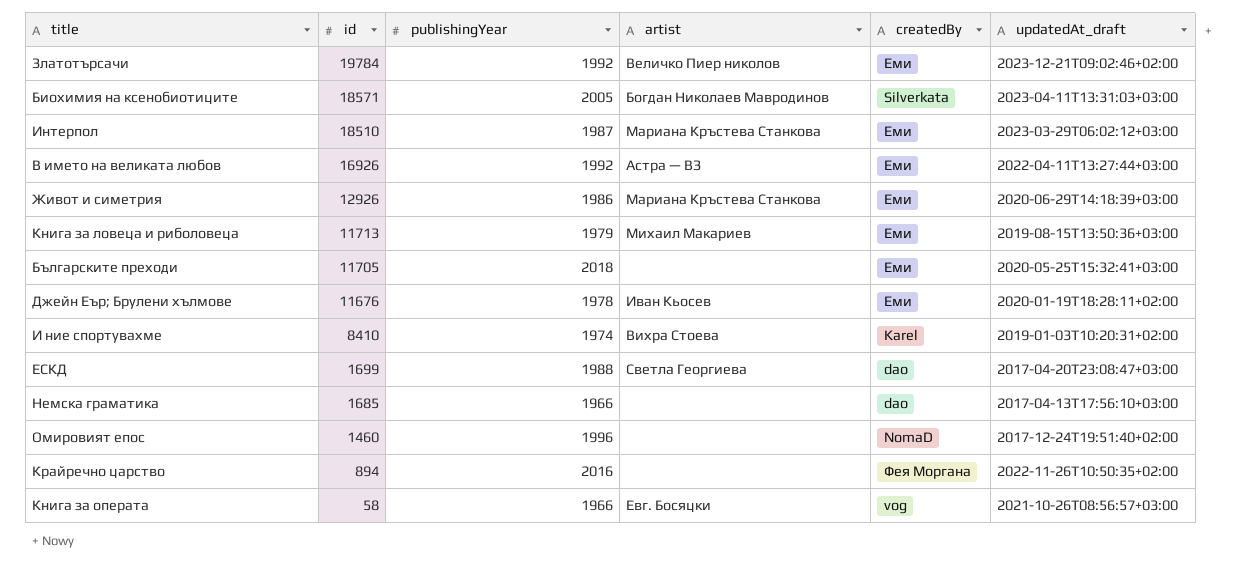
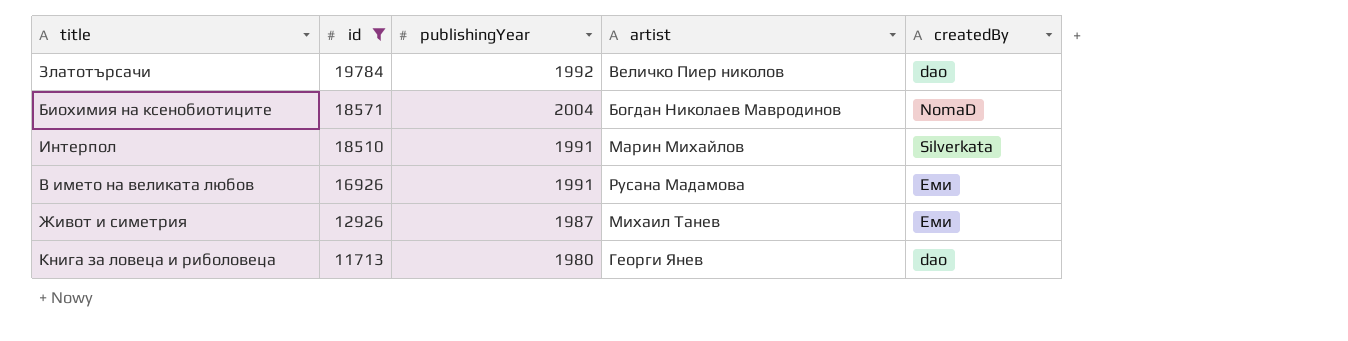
filter: none -> id >= 11713
column updatedAt_draft | position: 6 -> none
Златотърсачи | createdBy: Еми -> dao
Биохимия на ксенобиотиците | publishingYear: 2005 -> 2004
Биохимия на ксенобиотиците | createdBy: Silverkata -> NomaD
Интерпол | publishingYear: 1987 -> 1991
Интерпол | artist: Мариана Кръстева Станкова -> Марин Михайлов
Интерпол | createdBy: Еми -> Silverkata
В името на великата любов | publishingYear: 1992 -> 1991
В името на великата любов | artist: Астра — ВЗ -> Русана Мадамова
Живот и симетрия | publishingYear: 1986 -> 1987
Живот и симетрия | artist: Мариана Кръстева Станкова -> Михаил Танев
Книга за ловеца и риболовеца | publishingYear: 1979 -> 1980
Книга за ловеца и риболовеца | artist: Михаил Макариев -> Георги Янев
Книга за ловеца и риболовеца | createdBy: Еми -> dao

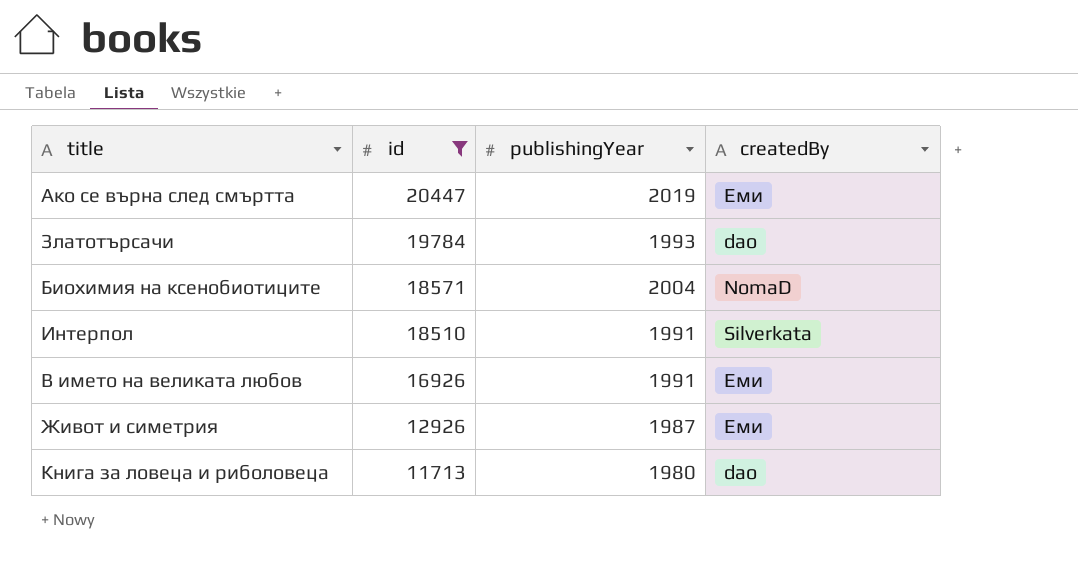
column artist | position: 4 -> none
row Ако се върна след смъртта: none -> 20447 | 2019 | Еми
Златотърсачи | publishingYear: 1992 -> 1993

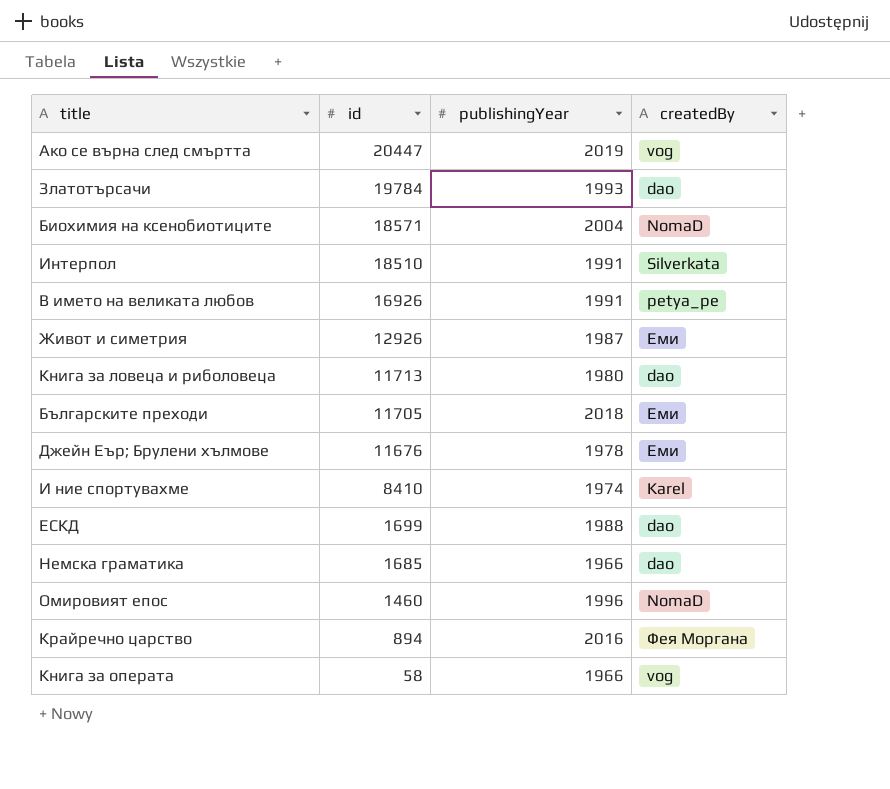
filter: id >= 11713 -> none
Ако се върна след смъртта | createdBy: Еми -> vog
В името на великата любов | createdBy: Еми -> petya_pe

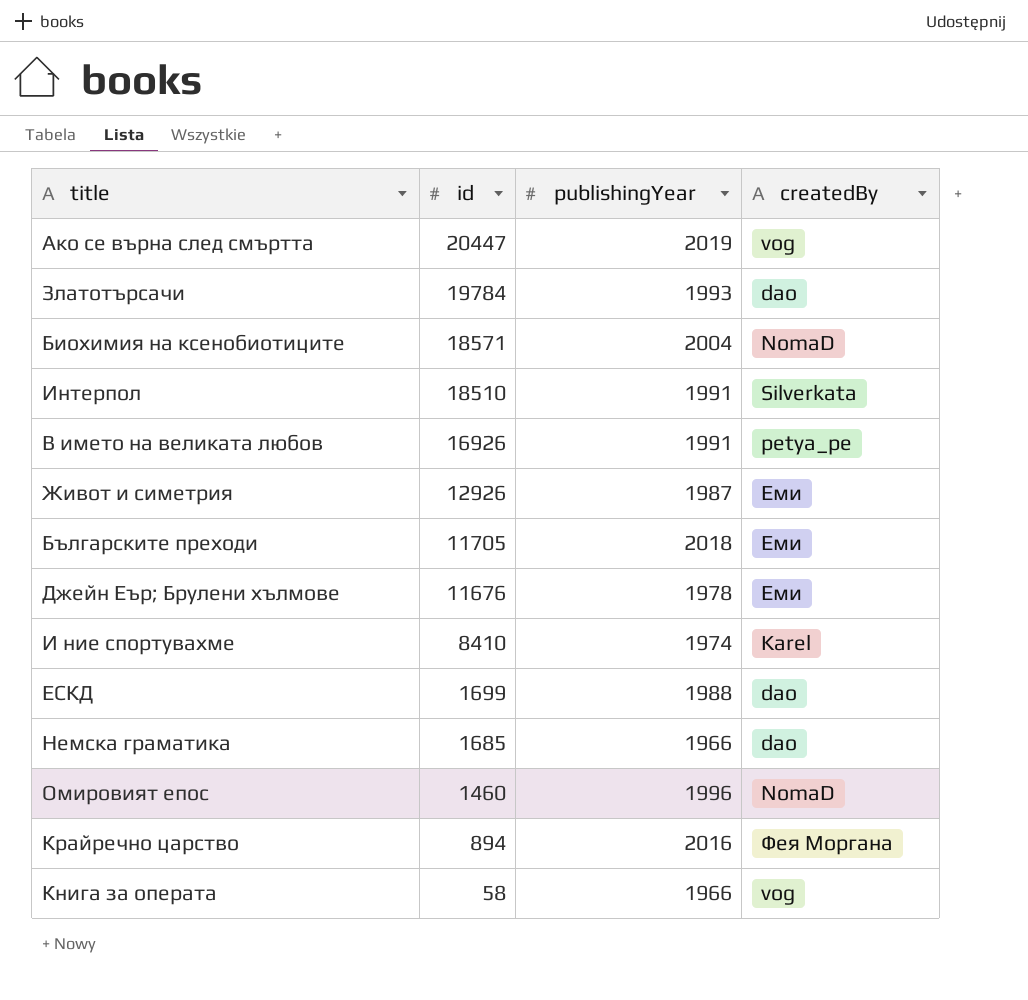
row Книга за ловеца и риболовеца: 11713 | 1980 | dao -> none

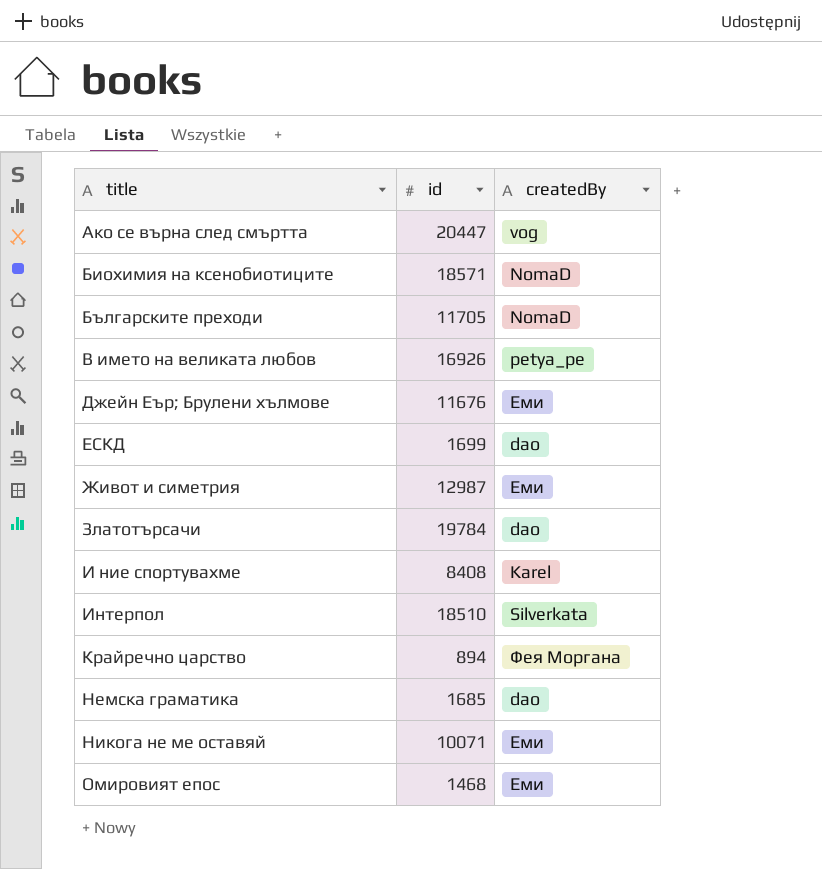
row order: id descending -> title ascending
column publishingYear | position: 3 -> none
row Книга за операта: 58 | 1966 | vog -> none
Българските преходи | createdBy: Еми -> NomaD
Живот и симетрия | id: 12926 -> 12987
И ние спортувахме | id: 8410 -> 8408
row Никога не ме оставяй: none -> 10071 | Еми
Омировият епос | id: 1460 -> 1468
Омировият епос | createdBy: NomaD -> Еми

